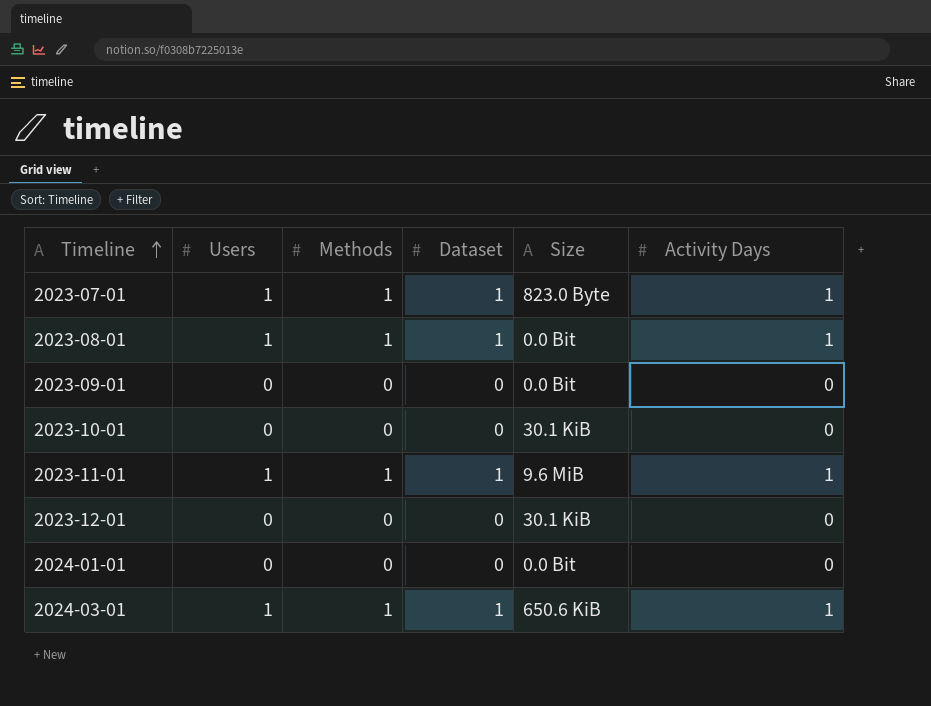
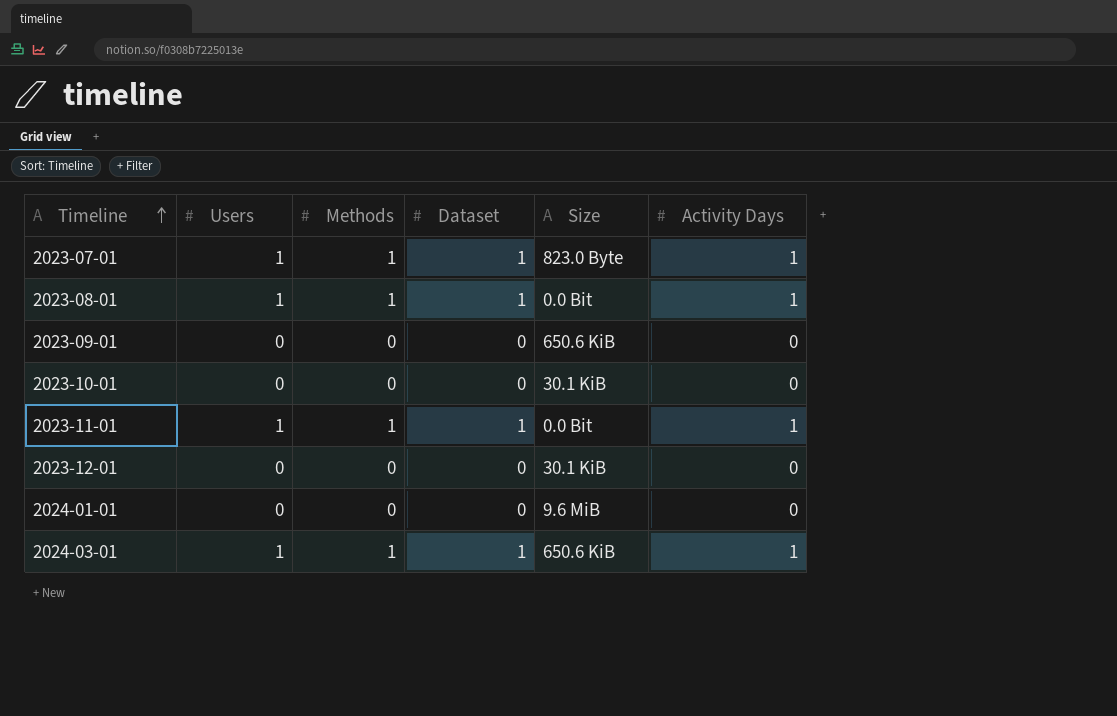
2023-09-01 | Size: 0.0 Bit -> 650.6 KiB
2023-11-01 | Size: 9.6 MiB -> 0.0 Bit
2024-01-01 | Size: 0.0 Bit -> 9.6 MiB

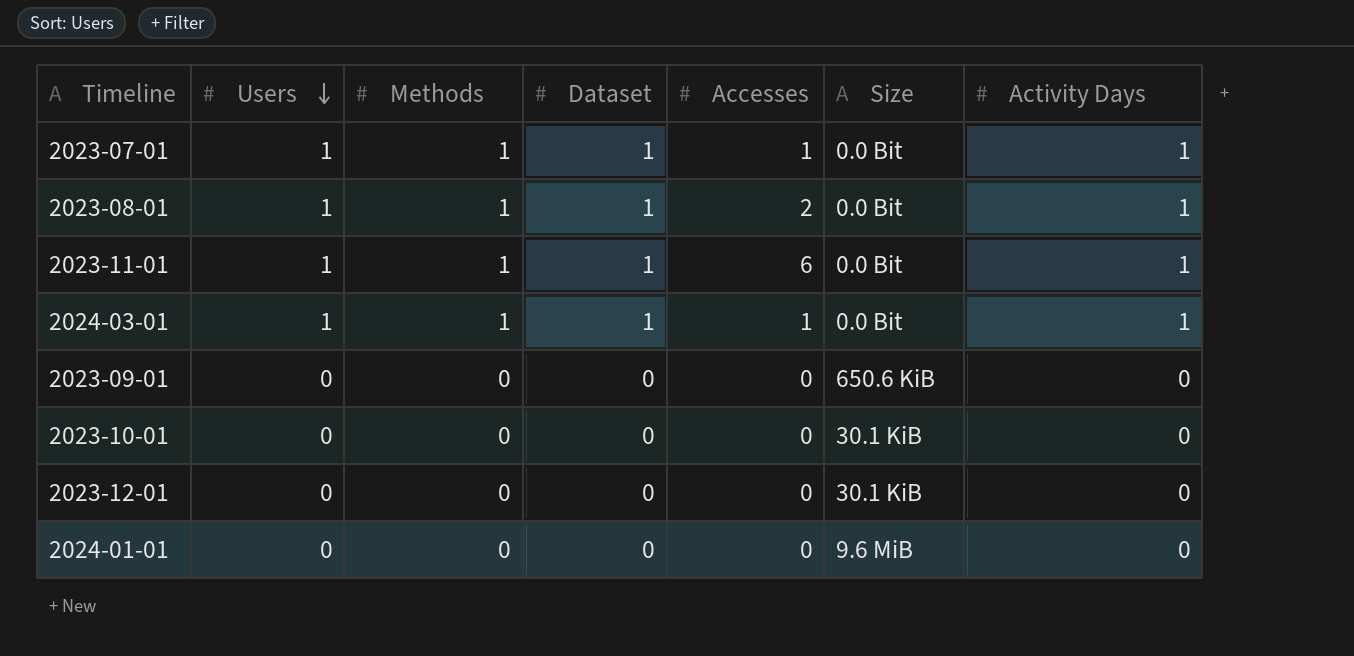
row order: Timeline ascending -> Users descending
column Accesses | position: none -> 5
2023-07-01 | Size: 823.0 Byte -> 0.0 Bit
2024-03-01 | Size: 650.6 KiB -> 0.0 Bit

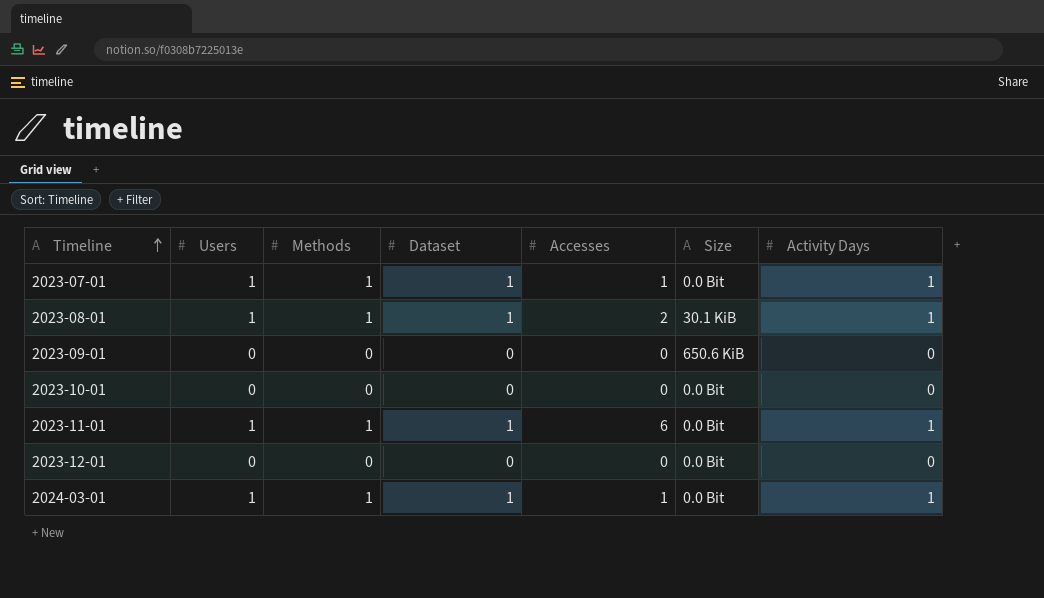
row order: Users descending -> Timeline ascending
row 2024-01-01: 0 | 0 | 0 | 0 | 9.6 MiB | 0 -> none
2023-08-01 | Size: 0.0 Bit -> 30.1 KiB
2023-10-01 | Size: 30.1 KiB -> 0.0 Bit
2023-12-01 | Size: 30.1 KiB -> 0.0 Bit

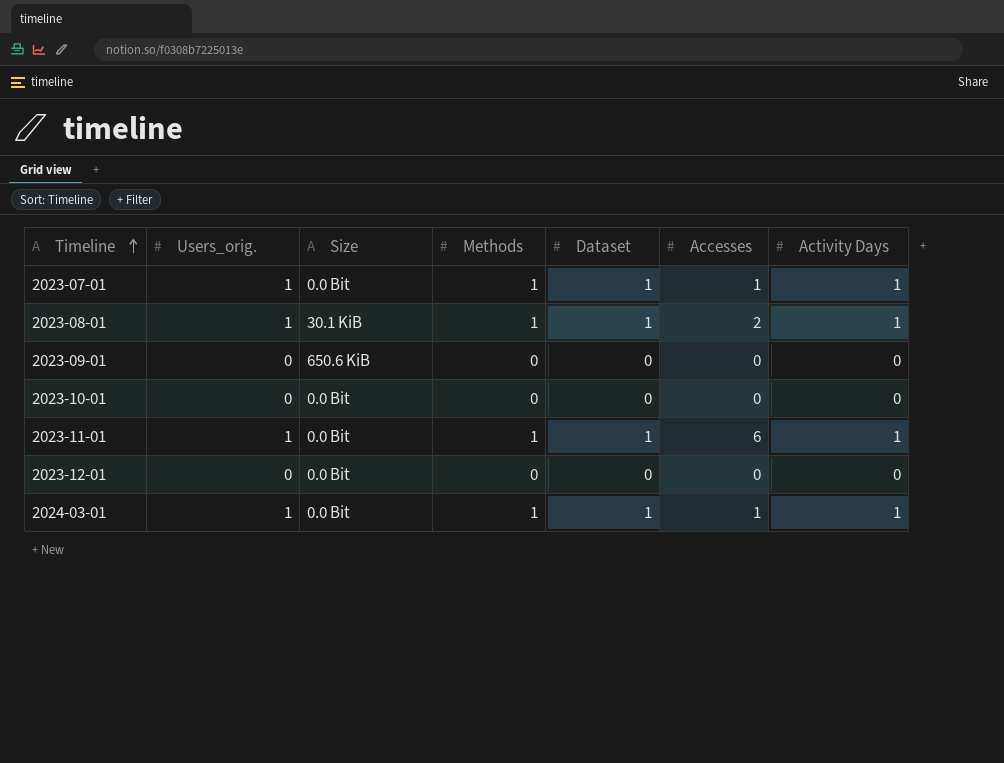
column name: Users -> Users_orig.
column Size | position: 6 -> 3

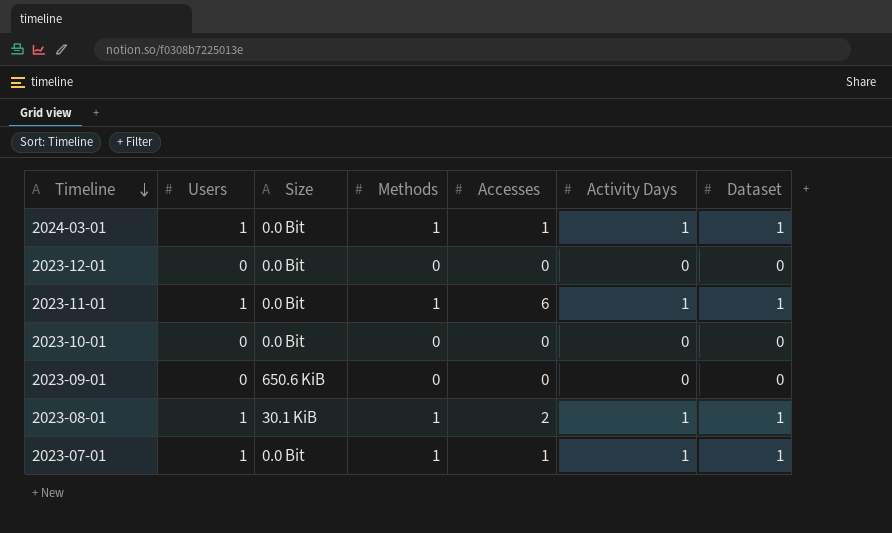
row order: Timeline ascending -> Timeline descending
column name: Users_orig. -> Users
column Dataset | position: 5 -> 7

